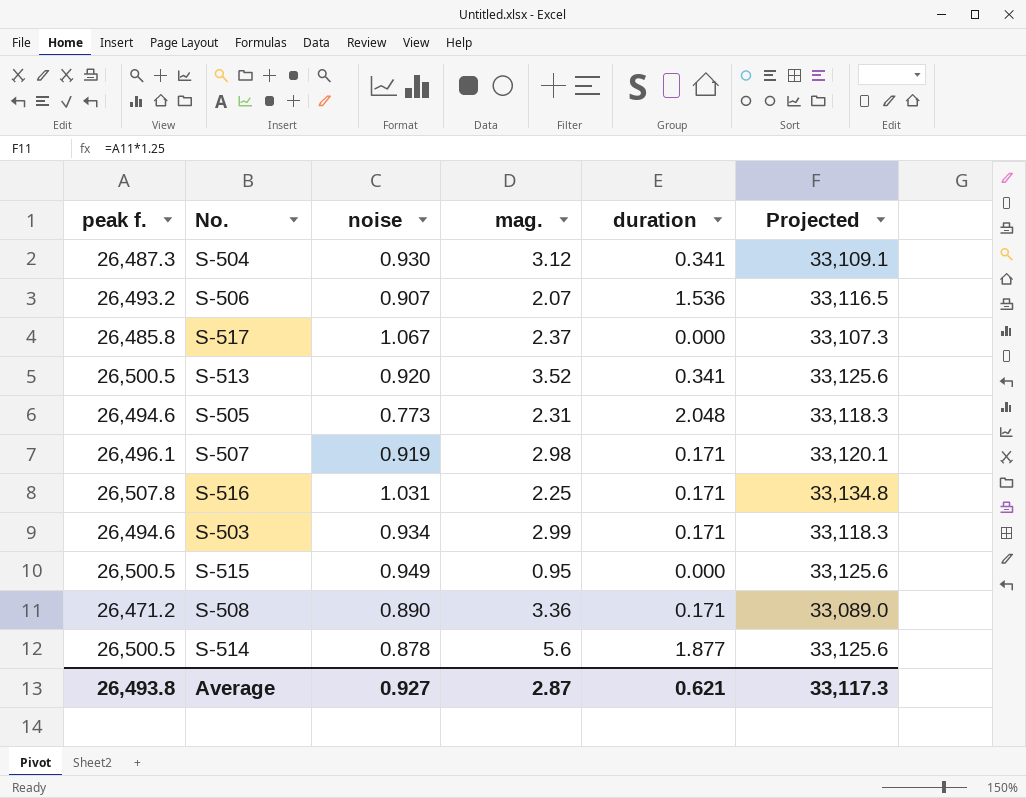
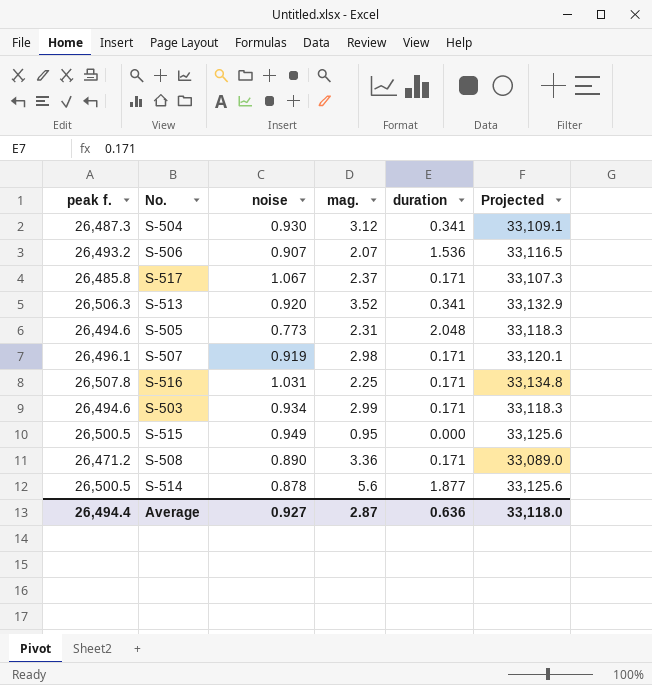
S-517 | duration: 0.000 -> 0.171
S-513 | peak f.: 26,500.5 -> 26,506.3
S-513 | Projected: 33,125.6 -> 33,132.9
Average | peak f.: 26,493.8 -> 26,494.4
Average | duration: 0.621 -> 0.636
Average | Projected: 33,117.3 -> 33,118.0

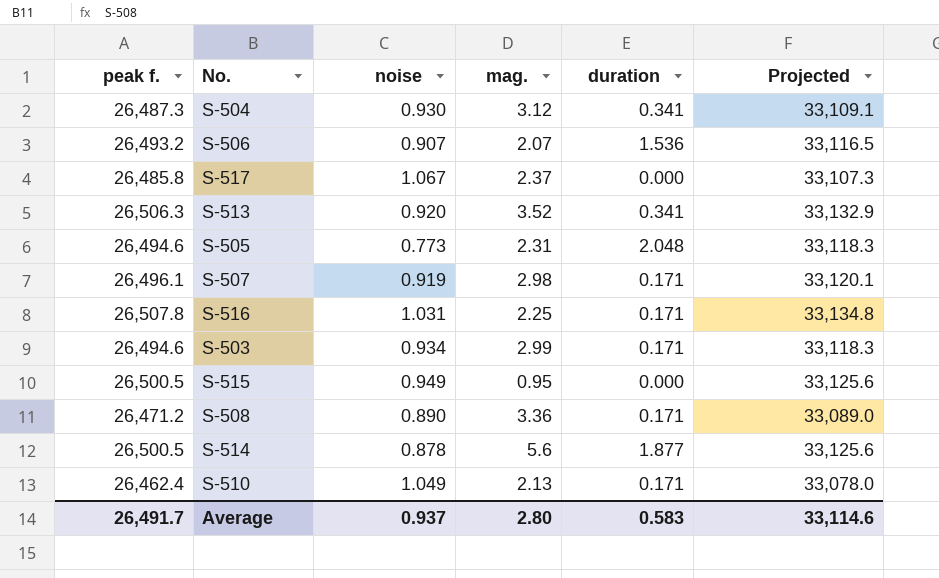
S-517 | duration: 0.171 -> 0.000
row S-510: none -> 26,462.4 | 1.049 | 2.13 | 0.171 | 33,078.0
Average | peak f.: 26,494.4 -> 26,491.7
Average | noise: 0.927 -> 0.937
Average | mag.: 2.87 -> 2.80
Average | duration: 0.636 -> 0.583
Average | Projected: 33,118.0 -> 33,114.6

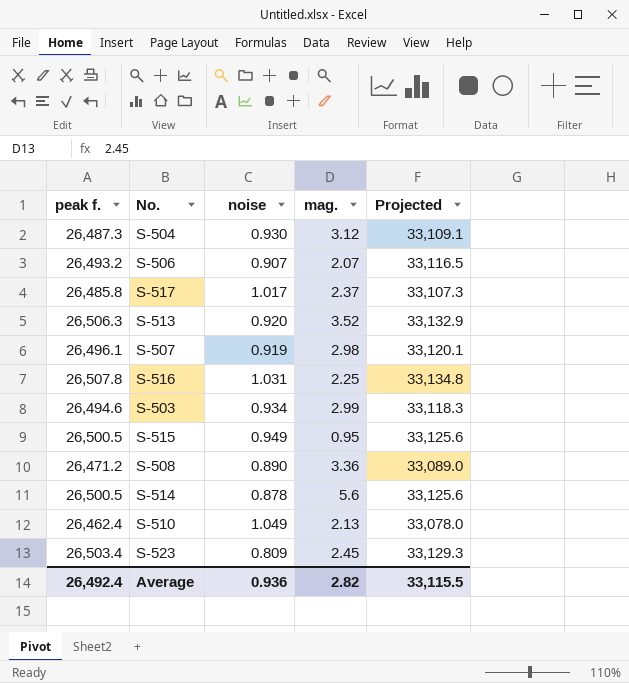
column duration | position: 5 -> none
row S-505: 26,494.6 | 0.773 | 2.31 | 2.048 | 33,118.3 -> none
S-517 | noise: 1.067 -> 1.017
row S-523: none -> 26,503.4 | 0.809 | 2.45 | 33,129.3
Average | peak f.: 26,491.7 -> 26,492.4
Average | noise: 0.937 -> 0.936
Average | mag.: 2.80 -> 2.82
Average | Projected: 33,114.6 -> 33,115.5

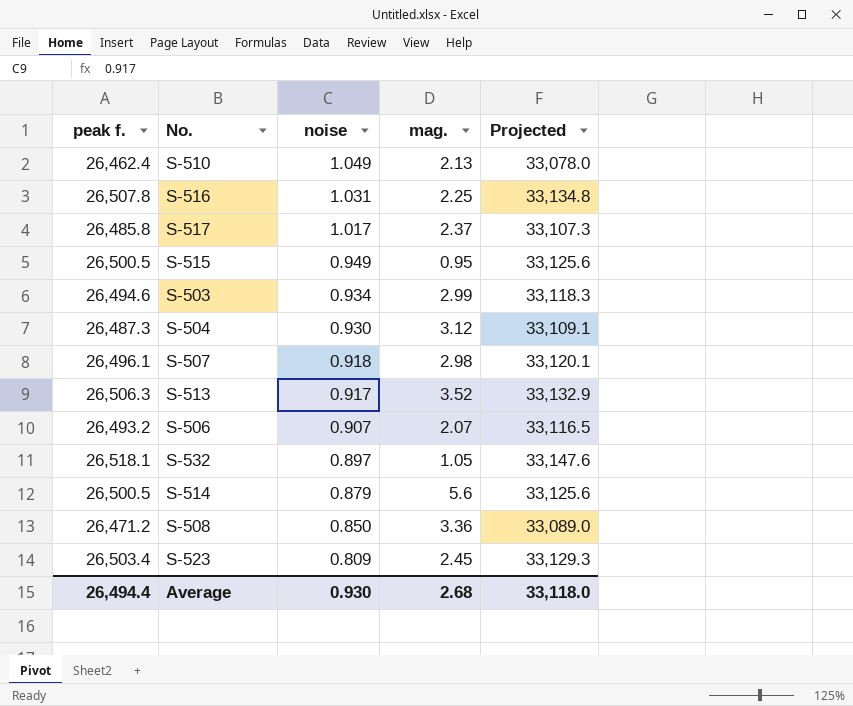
row order: none -> noise descending
S-507 | noise: 0.919 -> 0.918
S-513 | noise: 0.920 -> 0.917
row S-532: none -> 26,518.1 | 0.897 | 1.05 | 33,147.6
S-514 | noise: 0.878 -> 0.879
S-508 | noise: 0.890 -> 0.850
Average | peak f.: 26,492.4 -> 26,494.4
Average | noise: 0.936 -> 0.930
Average | mag.: 2.82 -> 2.68
Average | Projected: 33,115.5 -> 33,118.0

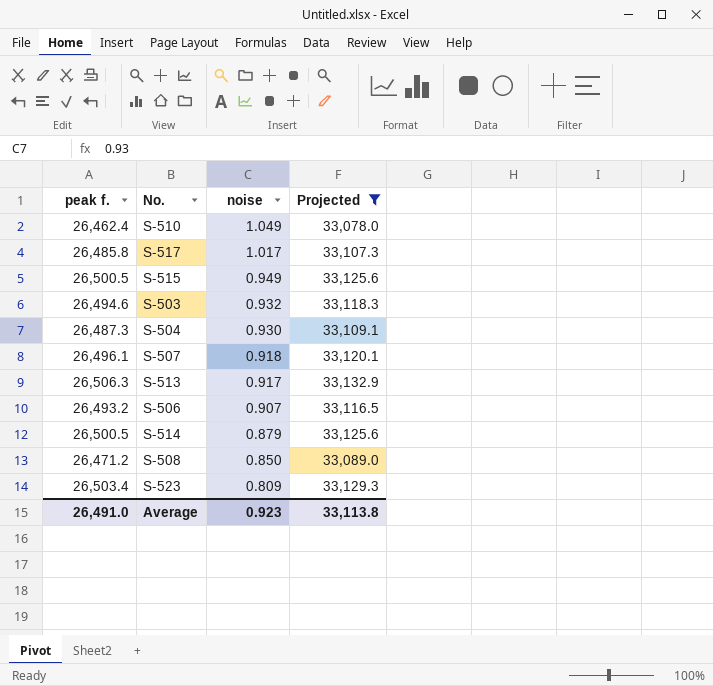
filter: none -> Projected <= 33,132.9
column mag. | position: 4 -> none
S-503 | noise: 0.934 -> 0.932
Average | peak f.: 26,494.4 -> 26,491.0
Average | noise: 0.930 -> 0.923
Average | Projected: 33,118.0 -> 33,113.8

